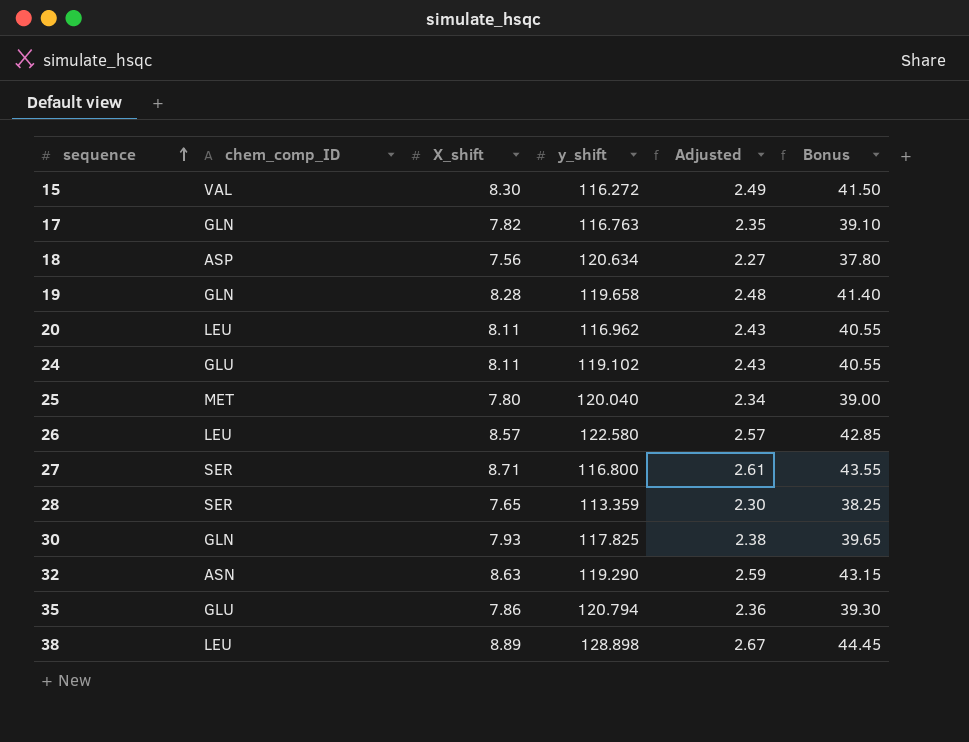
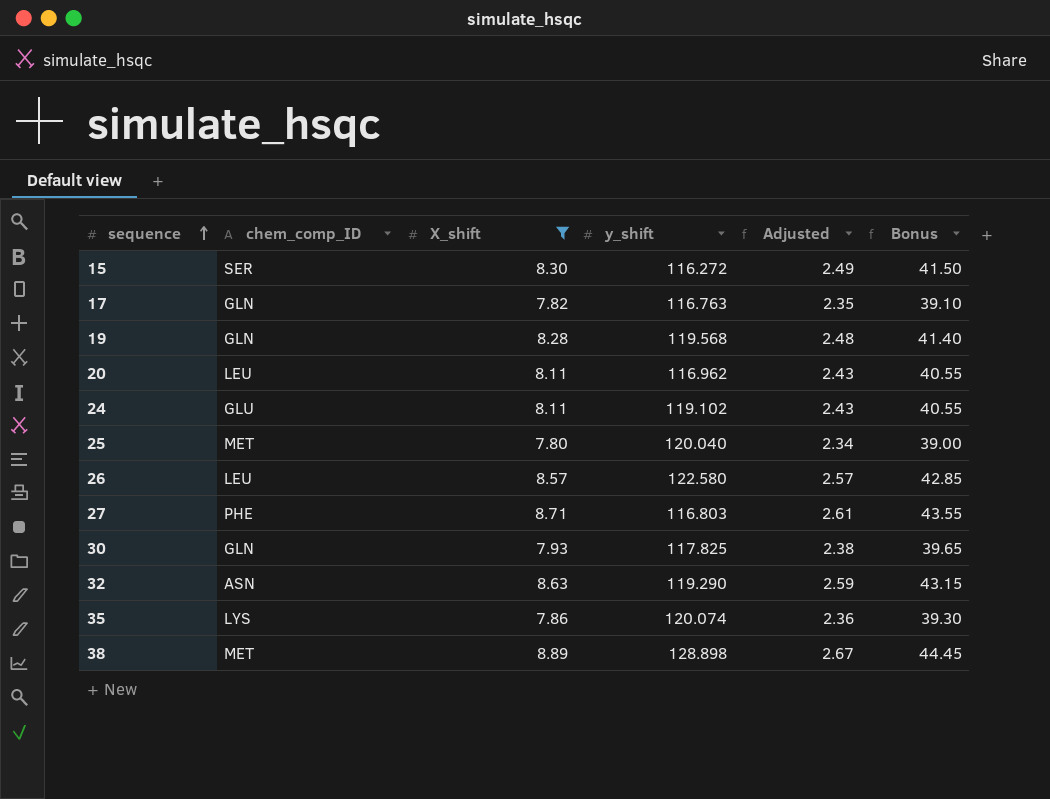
filter: none -> X_shift >= 7.80
15 | chem_comp_ID: VAL -> SER
19 | y_shift: 119.658 -> 119.568
27 | chem_comp_ID: SER -> PHE
27 | y_shift: 116.800 -> 116.803
35 | chem_comp_ID: GLU -> LYS
35 | y_shift: 120.794 -> 120.074
38 | chem_comp_ID: LEU -> MET

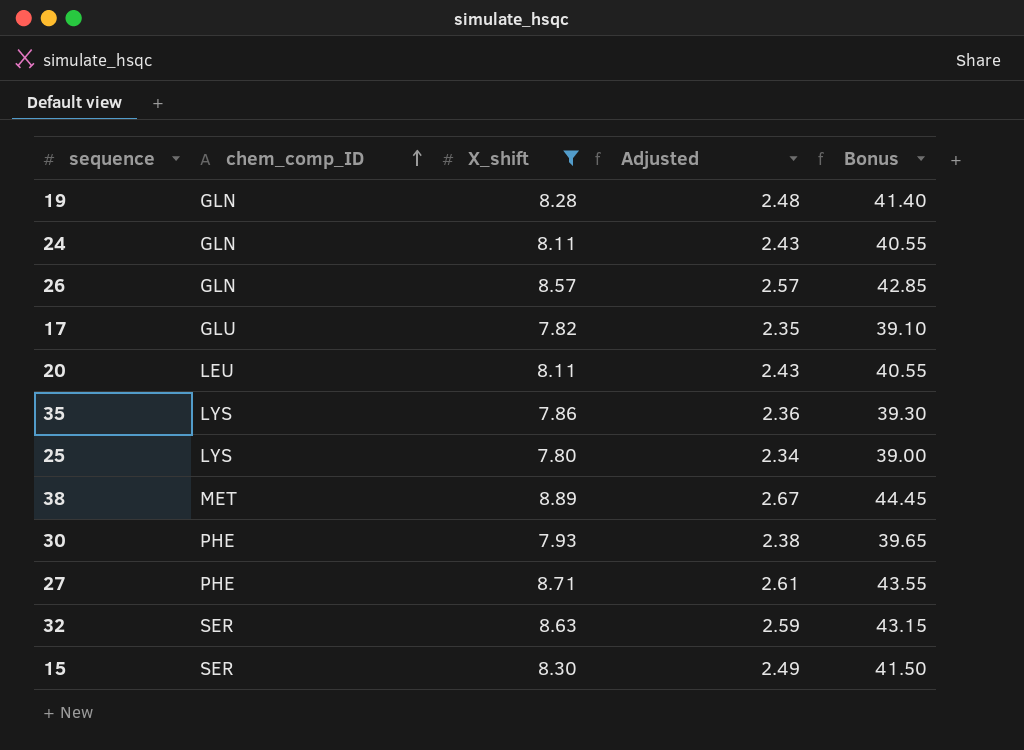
row order: sequence ascending -> chem_comp_ID ascending
column y_shift | position: 4 -> none
24 | chem_comp_ID: GLU -> GLN
26 | chem_comp_ID: LEU -> GLN
17 | chem_comp_ID: GLN -> GLU
25 | chem_comp_ID: MET -> LYS
30 | chem_comp_ID: GLN -> PHE
32 | chem_comp_ID: ASN -> SER

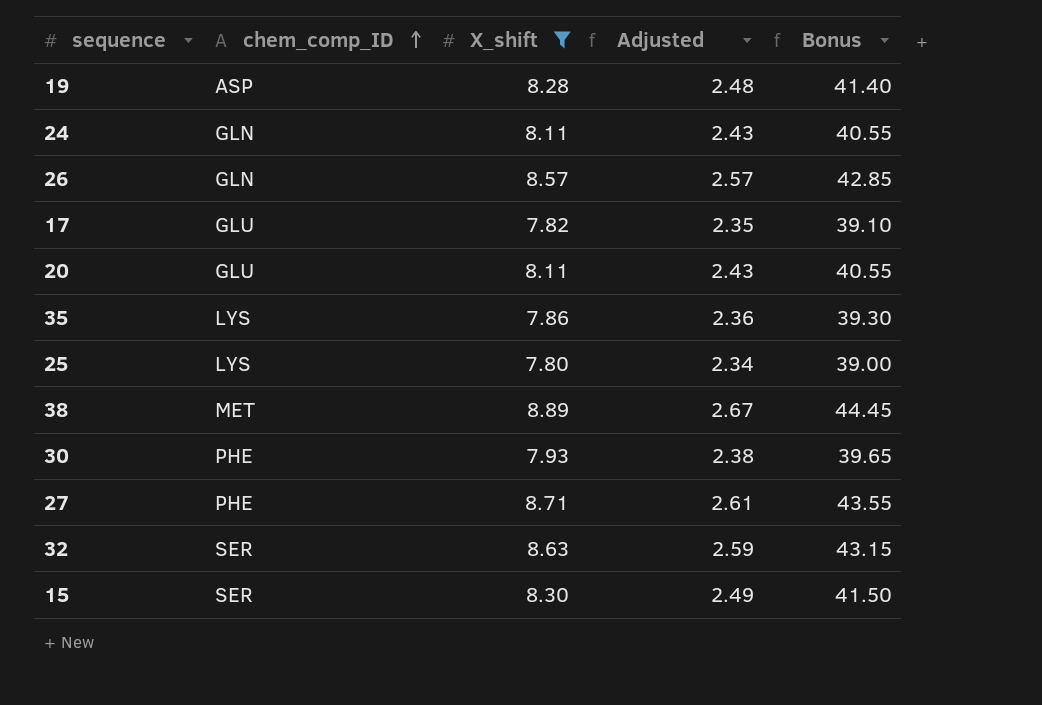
19 | chem_comp_ID: GLN -> ASP
20 | chem_comp_ID: LEU -> GLU

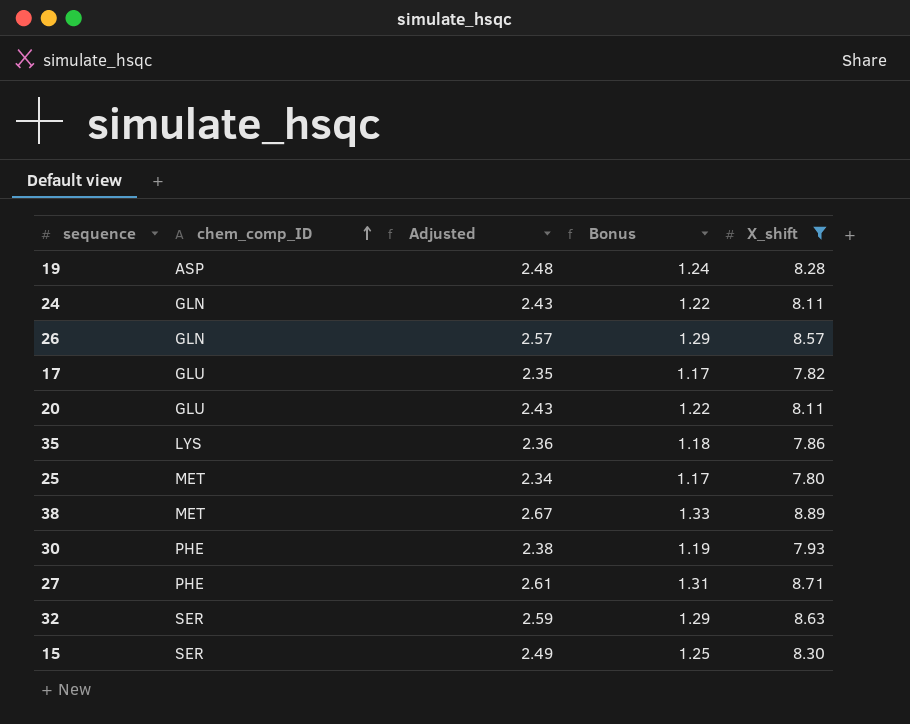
column Bonus | formula: [X_shift] * 5 -> [X_shift] * 0.15
column X_shift | position: 3 -> 5
25 | chem_comp_ID: LYS -> MET

